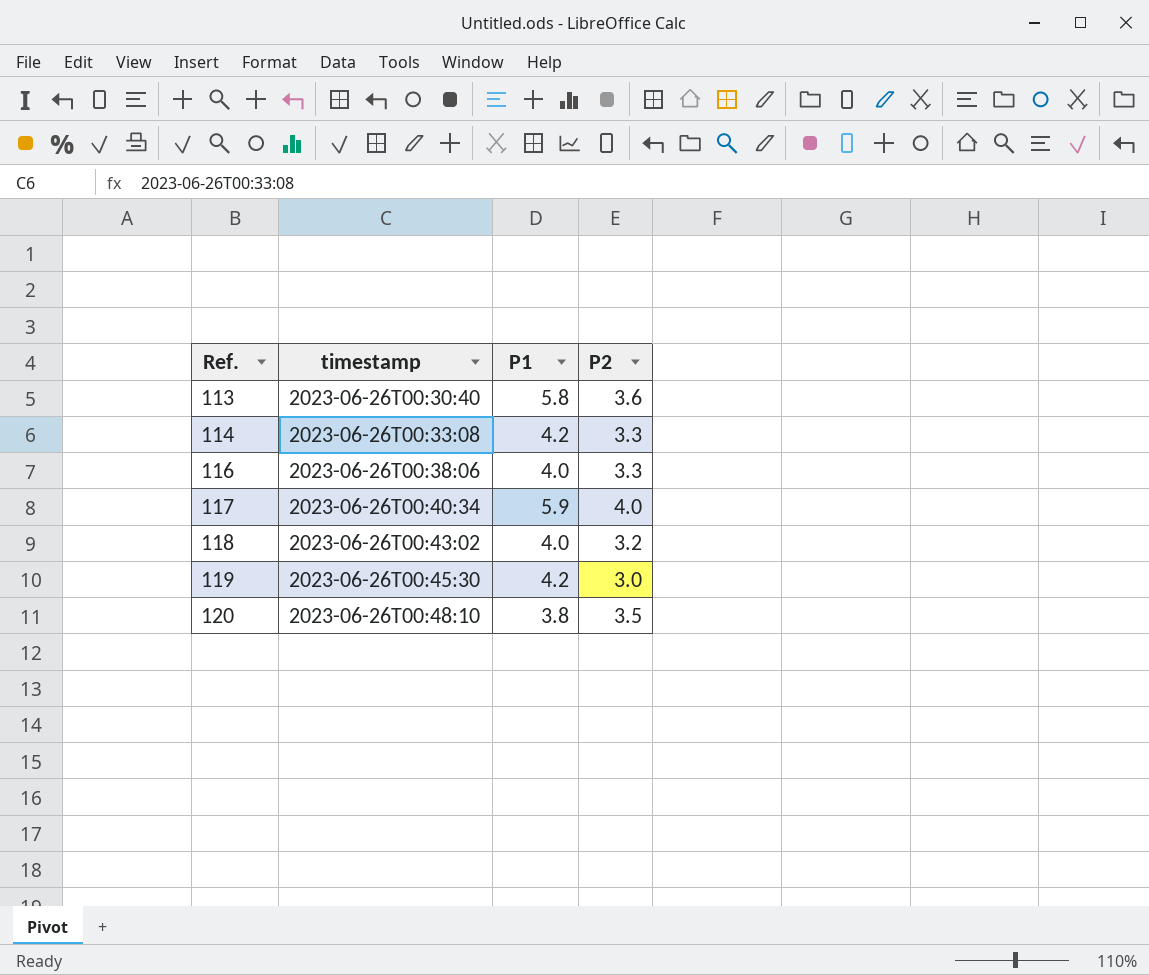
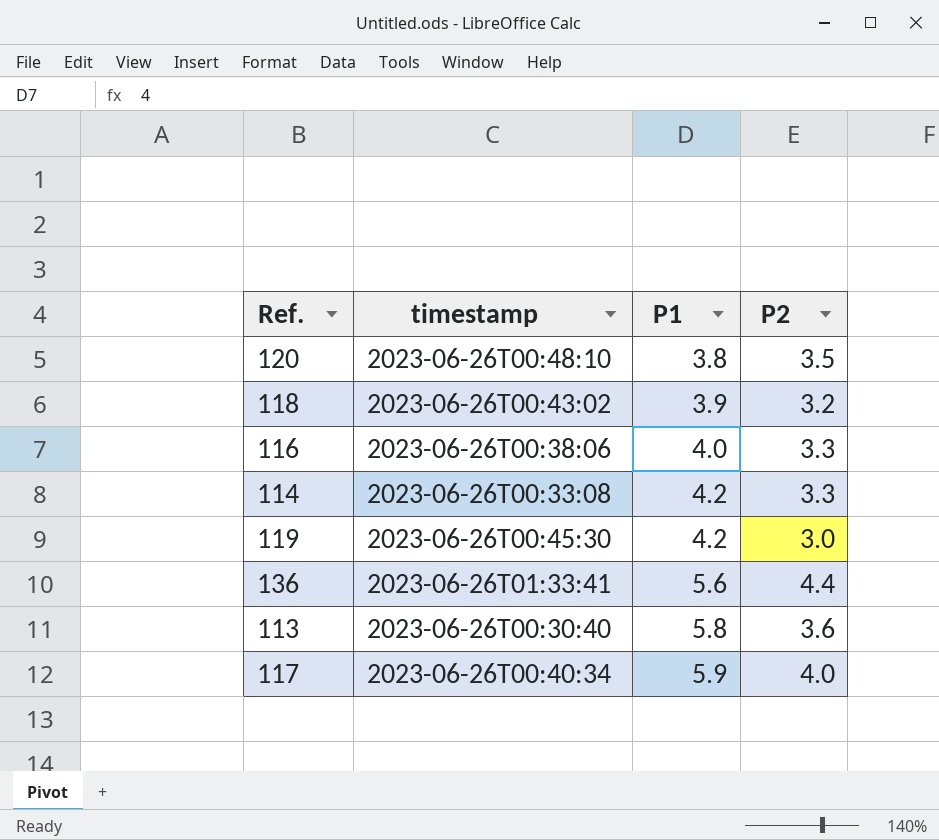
row order: Ref. ascending -> P1 ascending
118 | P1: 4.0 -> 3.9
row 136: none -> 2023-06-26T01:33:41 | 5.6 | 4.4

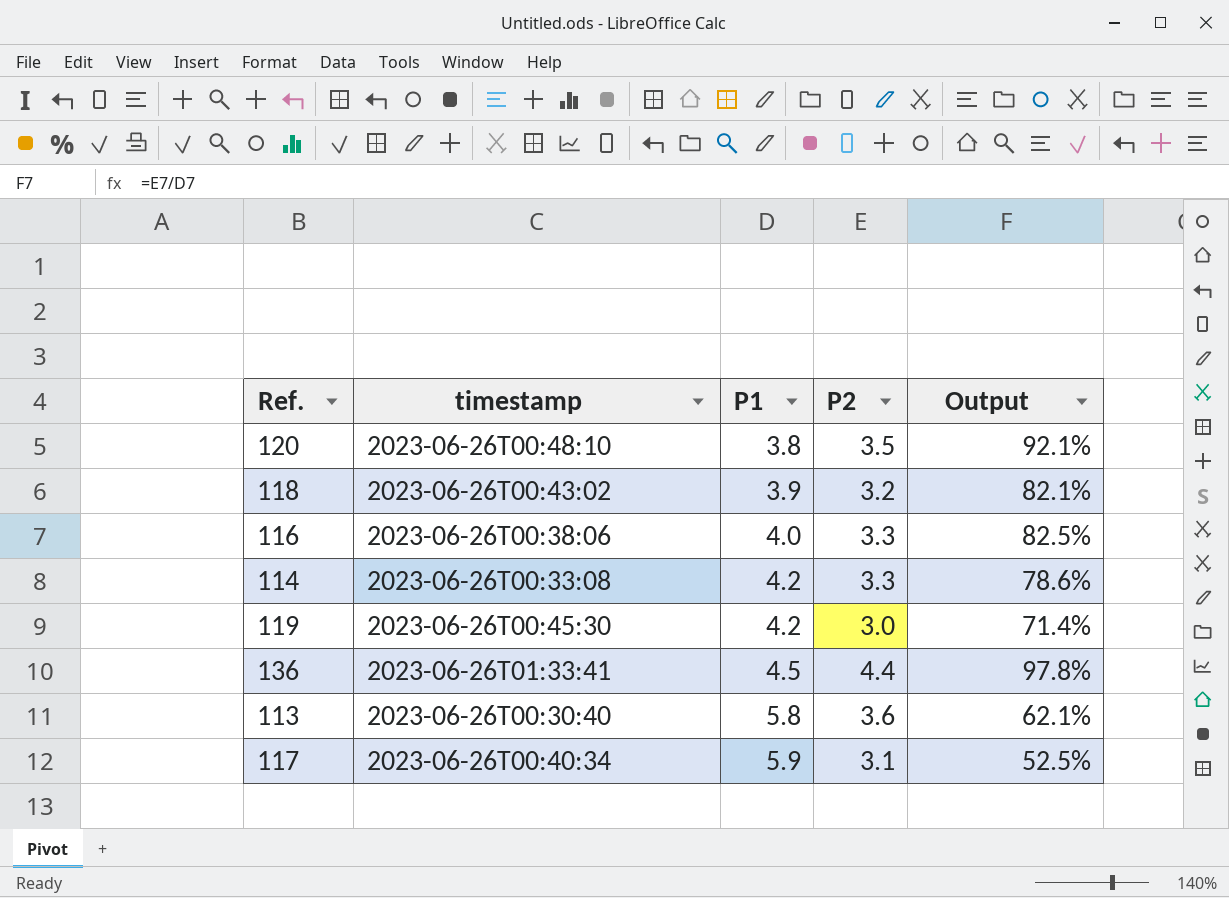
column Output | formula: none -> [P2] / [P1]
136 | P1: 5.6 -> 4.5
117 | P2: 4.0 -> 3.1

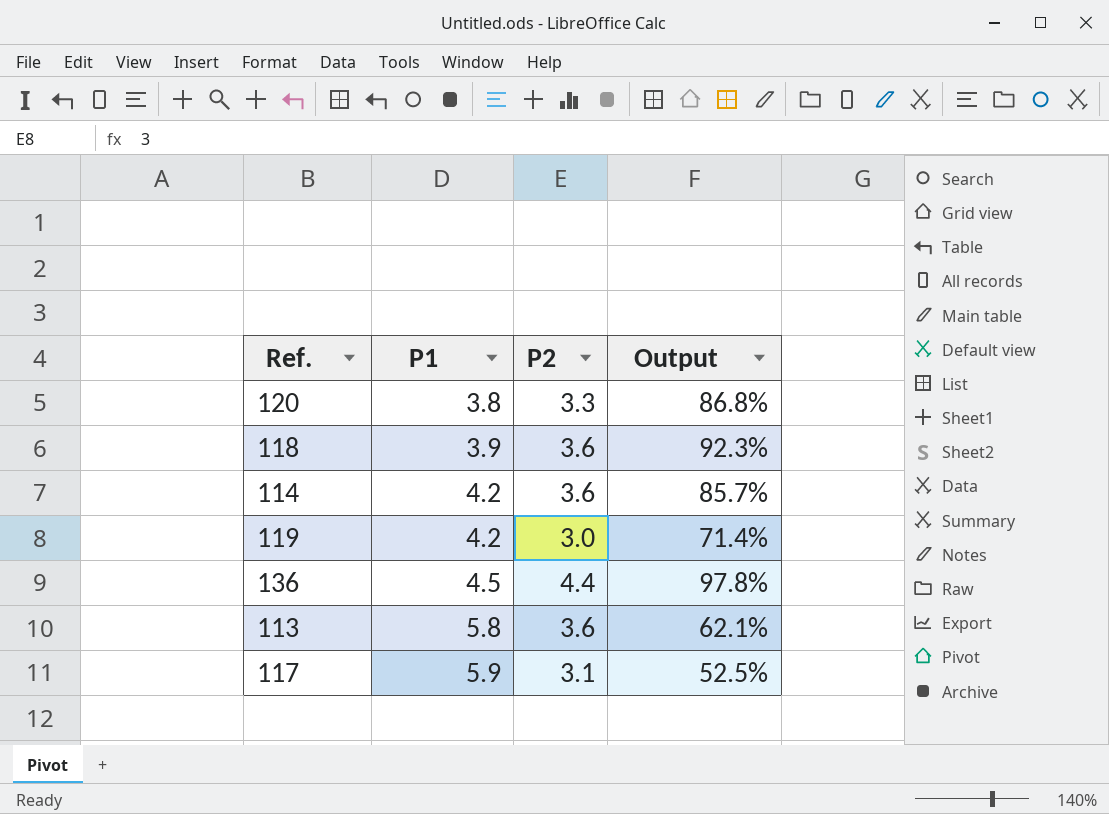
column timestamp | position: 2 -> none
row 116: 2023-06-26T00:38:06 | 4.0 | 3.3 | 82.5% -> none
120 | P2: 3.5 -> 3.3
120 | Output: 92.1% -> 86.8%
118 | P2: 3.2 -> 3.6
118 | Output: 82.1% -> 92.3%
114 | P2: 3.3 -> 3.6
114 | Output: 78.6% -> 85.7%

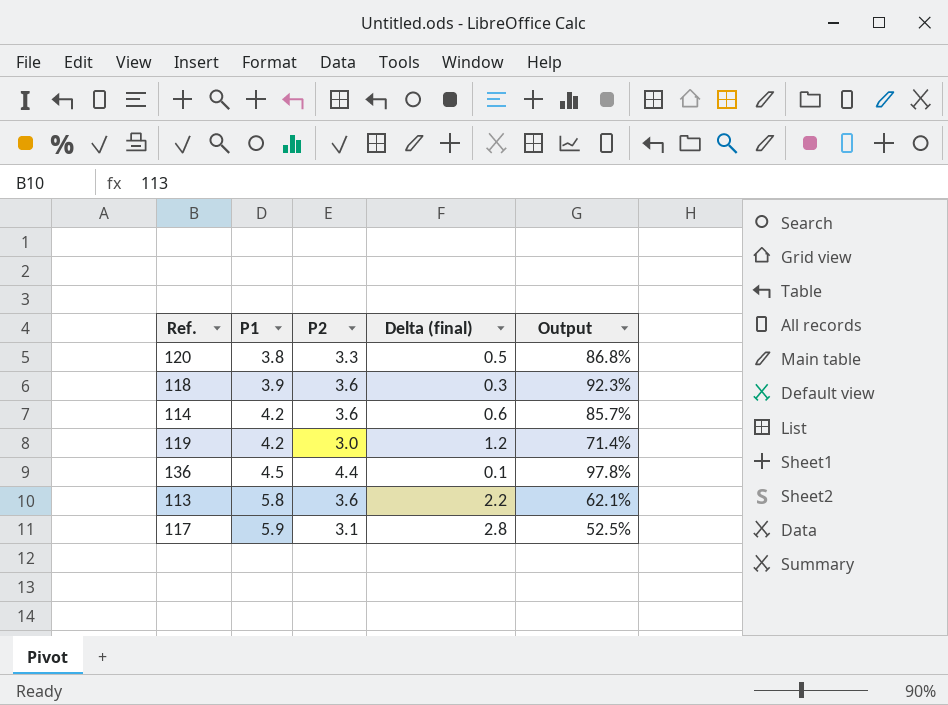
column Delta (final) | formula: none -> [P1] - [P2]

